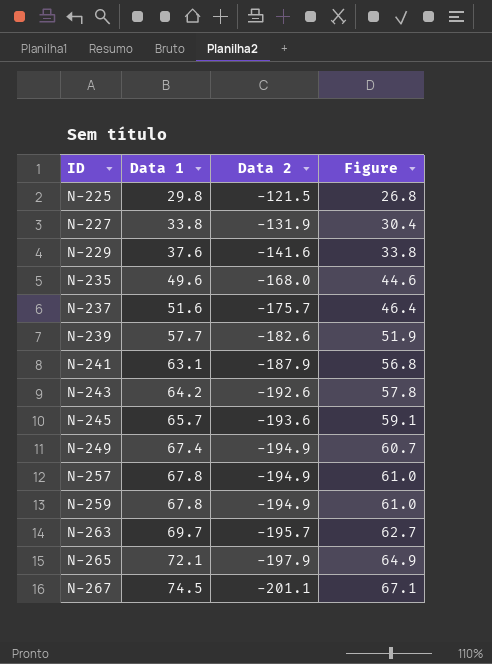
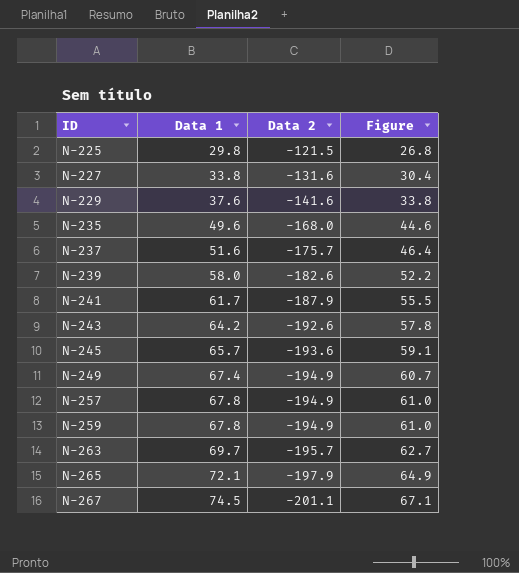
N-227 | Data 2: -131.9 -> -131.6
N-239 | Data 1: 57.7 -> 58.0
N-239 | Figure: 51.9 -> 52.2
N-241 | Data 1: 63.1 -> 61.7
N-241 | Figure: 56.8 -> 55.5

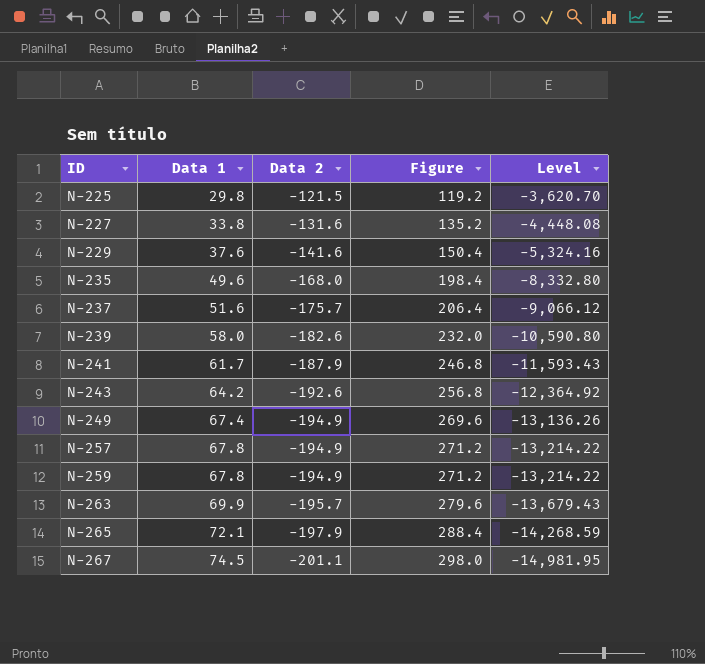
column Figure | formula: [Data 1] * 0.9 -> [Data 1] * 4
column Level | formula: none -> [Data 1] * [Data 2]
row N-245: 65.7 | -193.6 | 59.1 -> none
N-263 | Data 1: 69.7 -> 69.9

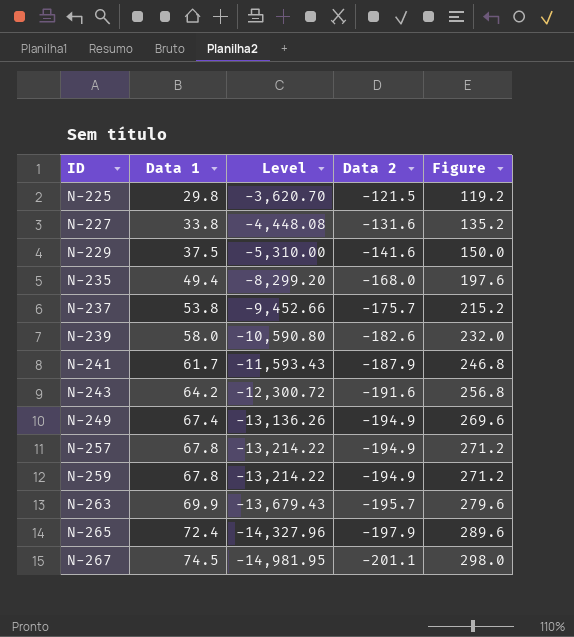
column Level | position: 5 -> 3
N-229 | Data 1: 37.6 -> 37.5
N-229 | Level: -5,324.16 -> -5,310.00
N-229 | Figure: 150.4 -> 150.0
N-235 | Data 1: 49.6 -> 49.4
N-235 | Level: -8,332.80 -> -8,299.20
N-235 | Figure: 198.4 -> 197.6
N-237 | Data 1: 51.6 -> 53.8
N-237 | Level: -9,066.12 -> -9,452.66
N-237 | Figure: 206.4 -> 215.2
N-243 | Level: -12,364.92 -> -12,300.72
N-243 | Data 2: -192.6 -> -191.6
N-265 | Data 1: 72.1 -> 72.4
N-265 | Level: -14,268.59 -> -14,327.96
N-265 | Figure: 288.4 -> 289.6

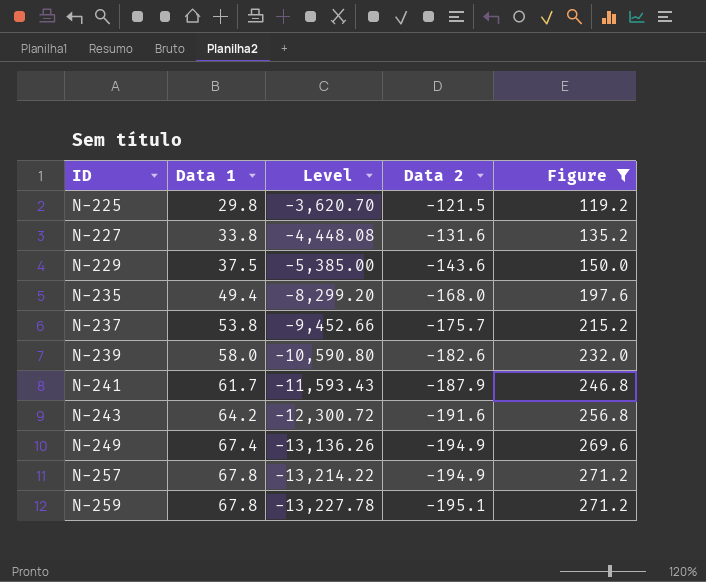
filter: none -> Figure <= 271.2
N-229 | Level: -5,310.00 -> -5,385.00
N-229 | Data 2: -141.6 -> -143.6
N-259 | Level: -13,214.22 -> -13,227.78
N-259 | Data 2: -194.9 -> -195.1

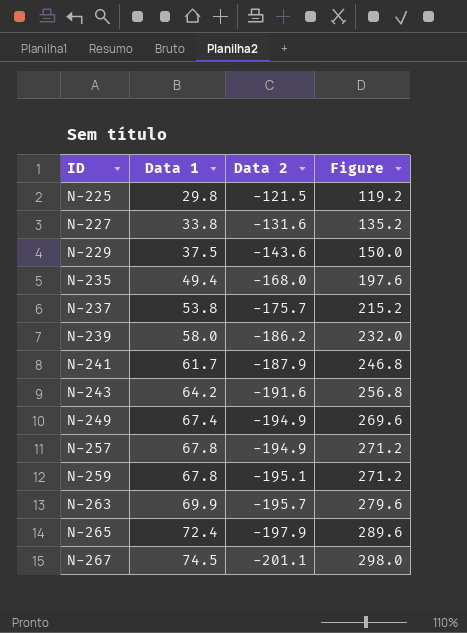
filter: Figure <= 271.2 -> none
column Level | formula: [Data 1] * [Data 2] -> none
N-239 | Data 2: -182.6 -> -186.2

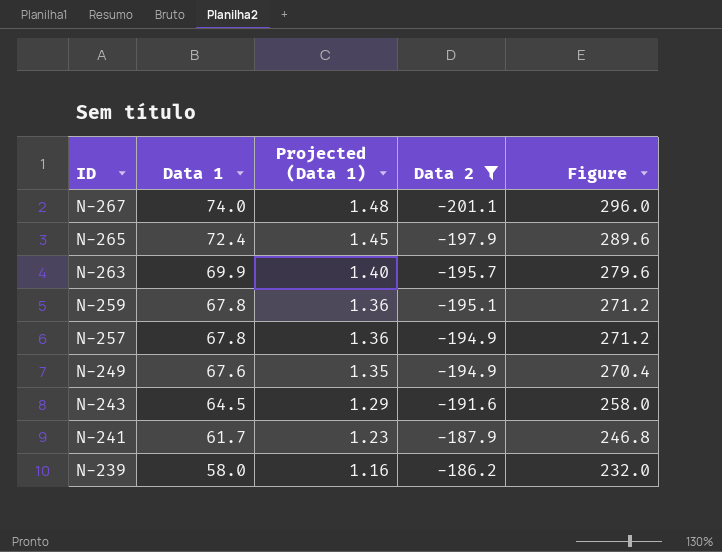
filter: none -> Data 2 <= -186.2
row order: ID ascending -> ID descending
column Projected (Data 1) | formula: none -> [Data 1] * 0.02
N-267 | Data 1: 74.5 -> 74.0
N-267 | Figure: 298.0 -> 296.0
N-249 | Data 1: 67.4 -> 67.6
N-249 | Figure: 269.6 -> 270.4
N-243 | Data 1: 64.2 -> 64.5
N-243 | Figure: 256.8 -> 258.0

